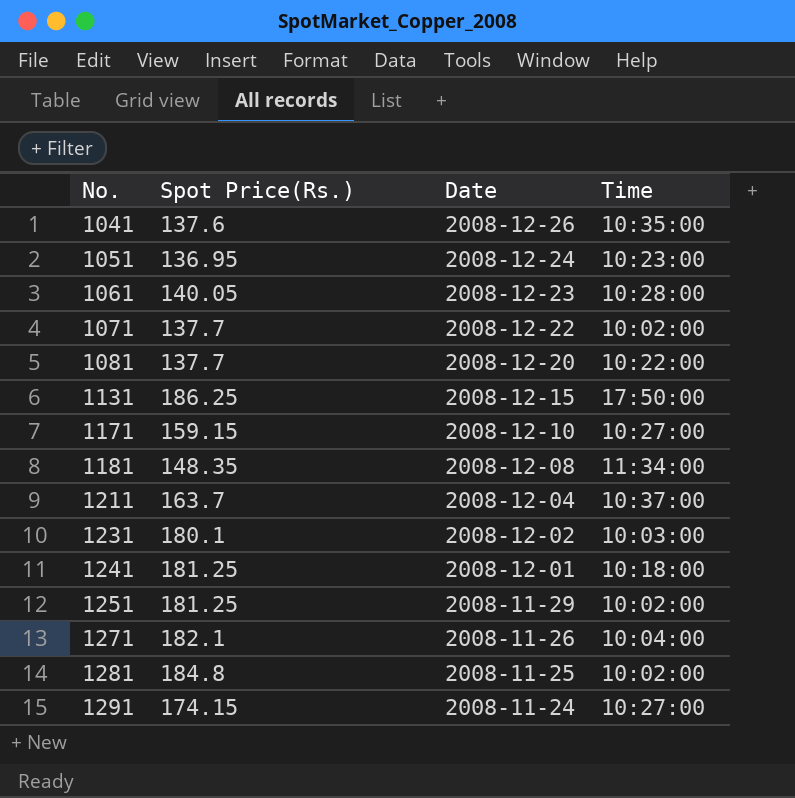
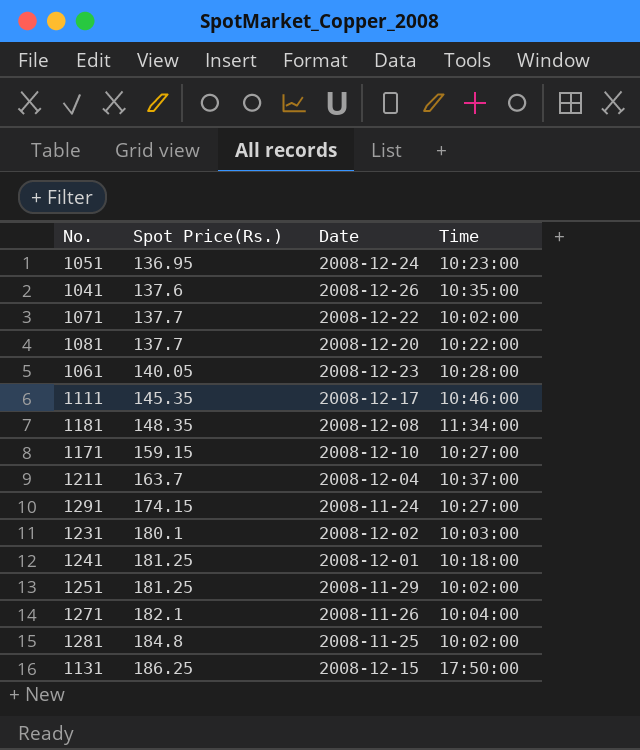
row order: No. ascending -> Spot Price(Rs.) ascending
row 1111: none -> 145.35 | 2008-12-17 | 10:46:00

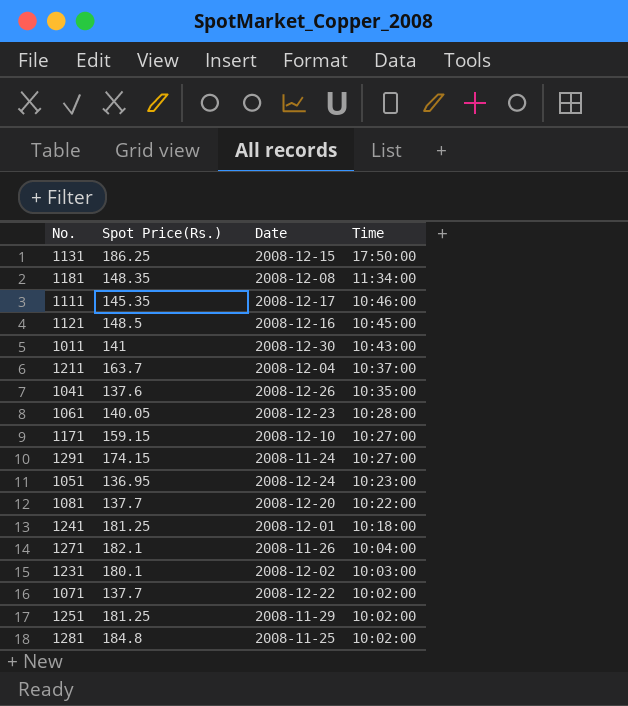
row order: Spot Price(Rs.) ascending -> Time descending
row 1121: none -> 148.5 | 2008-12-16 | 10:45:00
row 1011: none -> 141 | 2008-12-30 | 10:43:00

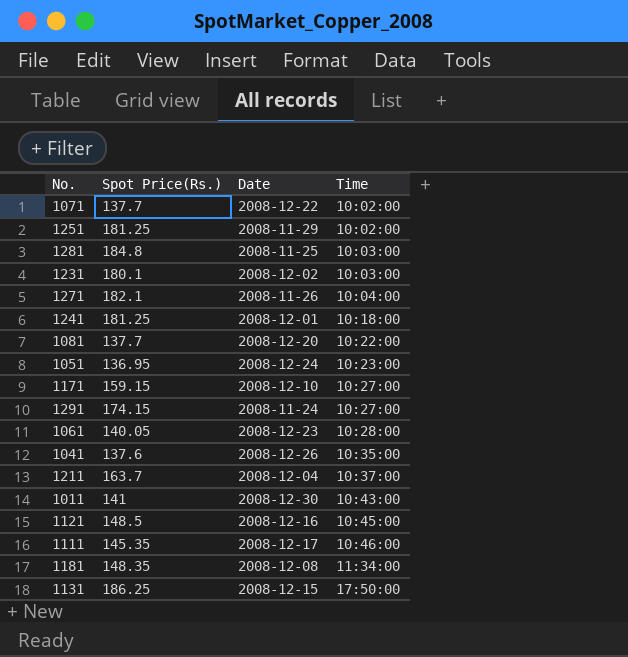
row order: Time descending -> Time ascending
1281 | Time: 10:02:00 -> 10:03:00

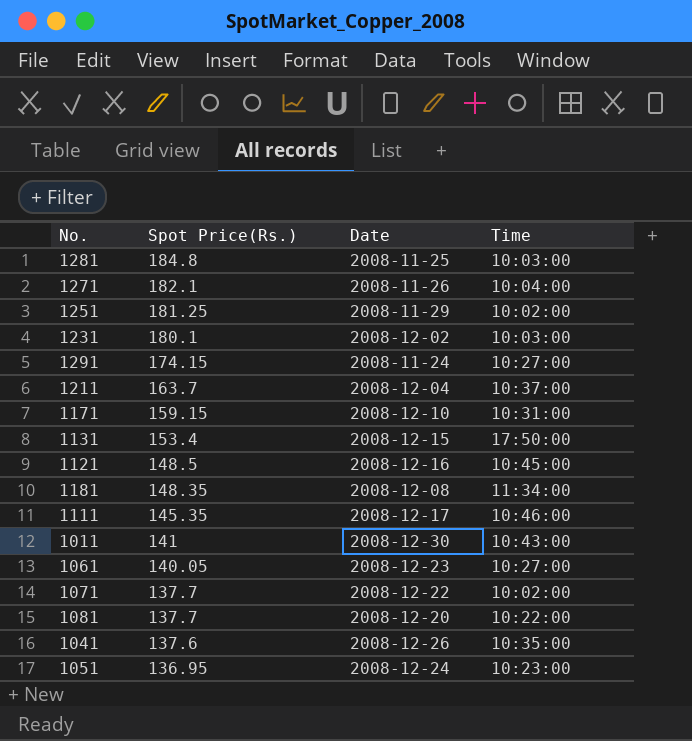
row order: Time ascending -> Spot Price(Rs.) descending
row 1241: 181.25 | 2008-12-01 | 10:18:00 -> none
1171 | Time: 10:27:00 -> 10:31:00
1131 | Spot Price(Rs.): 186.25 -> 153.4
1061 | Time: 10:28:00 -> 10:27:00

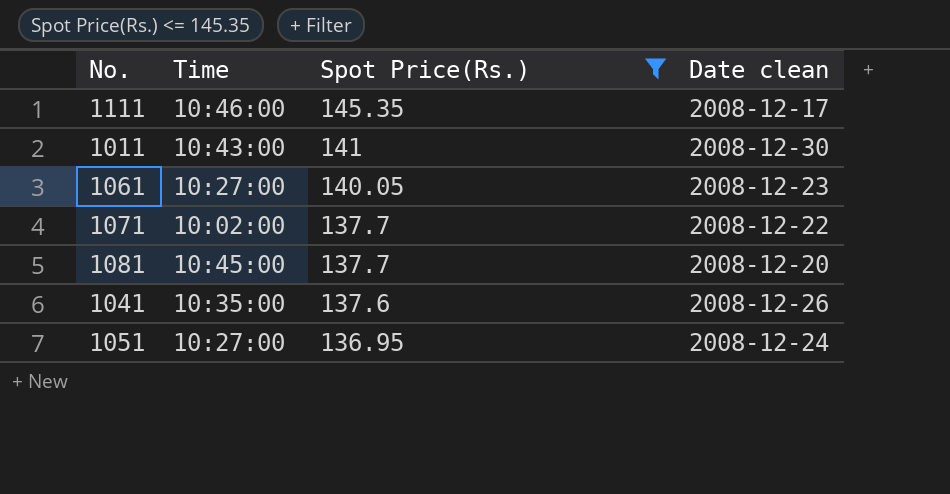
filter: none -> Spot Price(Rs.) <= 145.35
column Time | position: 4 -> 2
column name: Date -> Date clean
1081 | Time: 10:22:00 -> 10:45:00
1051 | Time: 10:23:00 -> 10:27:00

